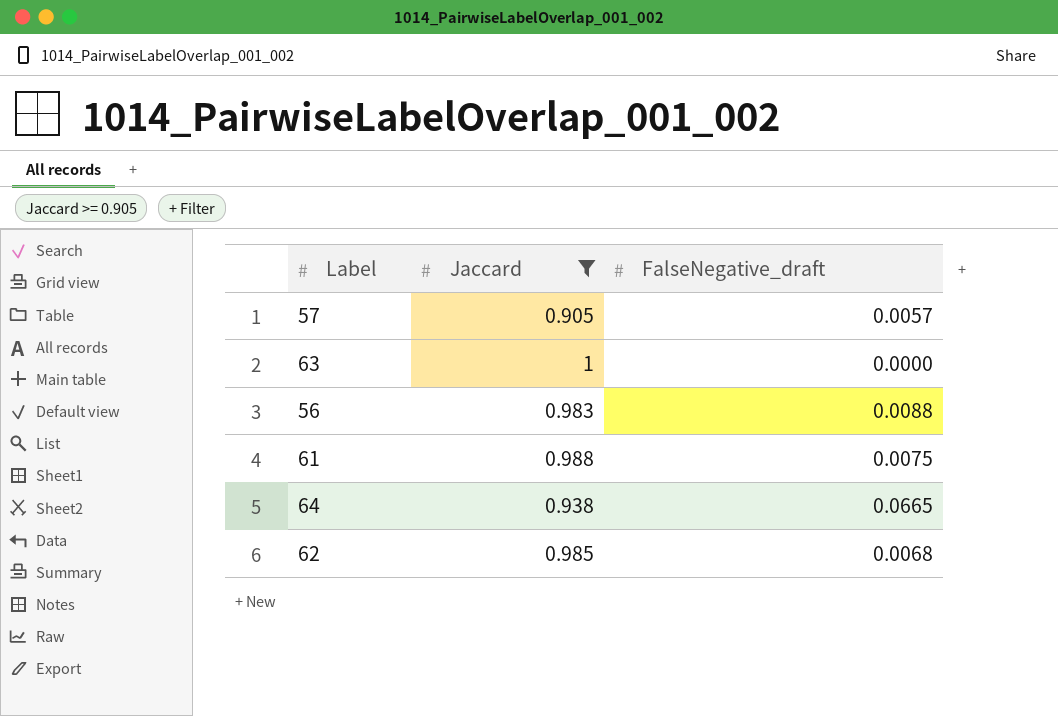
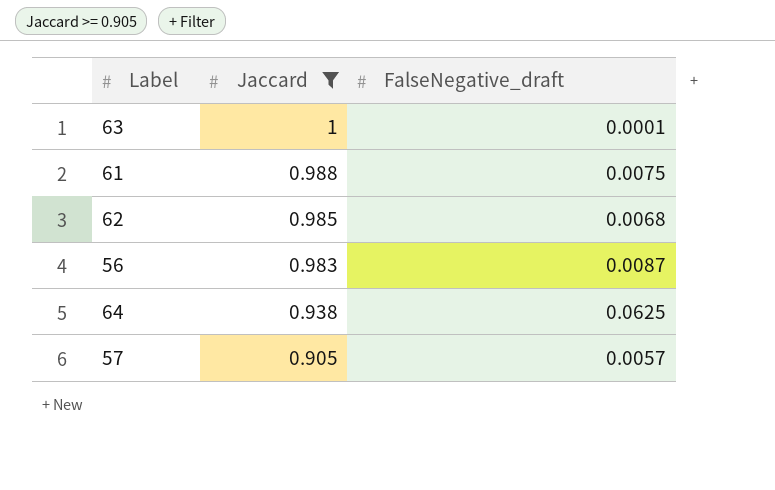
row order: none -> Jaccard descending
63 | FalseNegative_draft: 0.0000 -> 0.0001
56 | FalseNegative_draft: 0.0088 -> 0.0087
64 | FalseNegative_draft: 0.0665 -> 0.0625

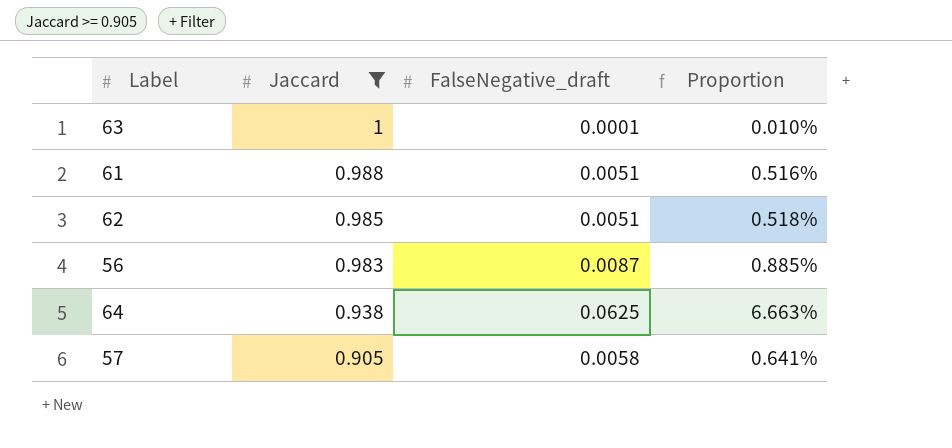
column Proportion | formula: none -> [FalseNegative_draft] / [Jaccard]
61 | FalseNegative_draft: 0.0075 -> 0.0051
62 | FalseNegative_draft: 0.0068 -> 0.0051
57 | FalseNegative_draft: 0.0057 -> 0.0058

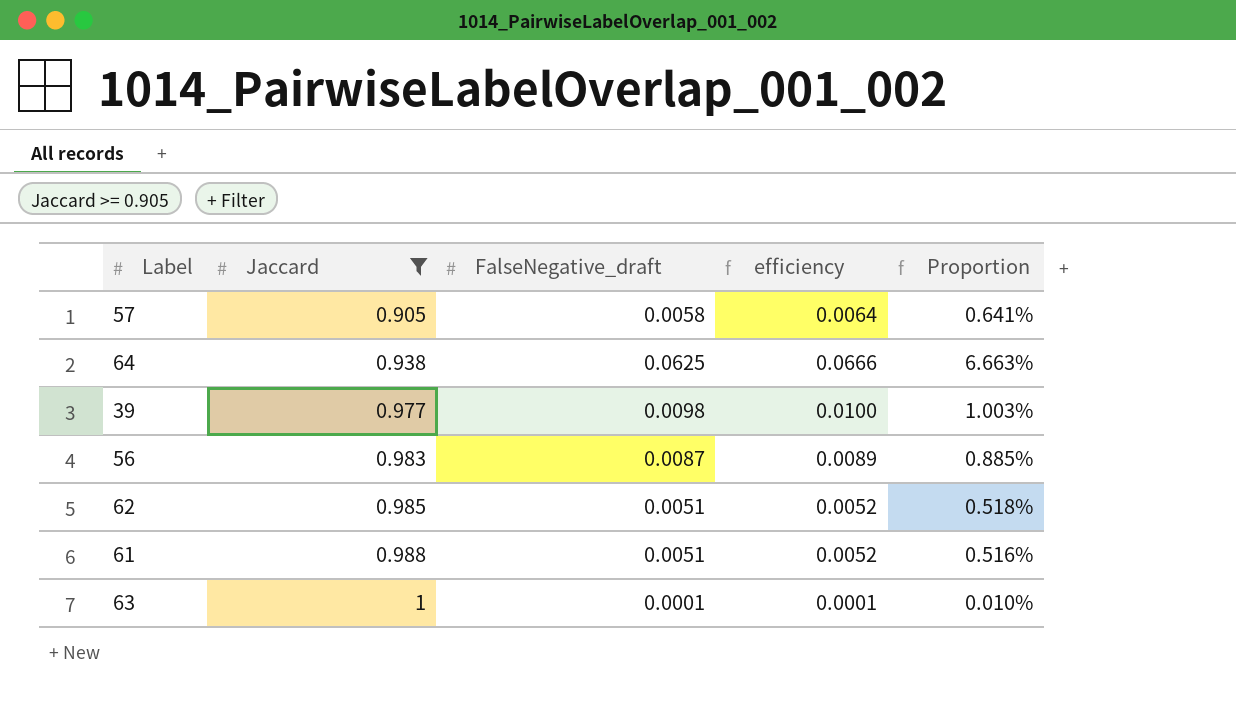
row order: Jaccard descending -> Jaccard ascending
column efficiency | formula: none -> [FalseNegative_draft] / [Jaccard]
row 39: none -> 0.977 | 0.0098 | 0.0100 | 1.003%

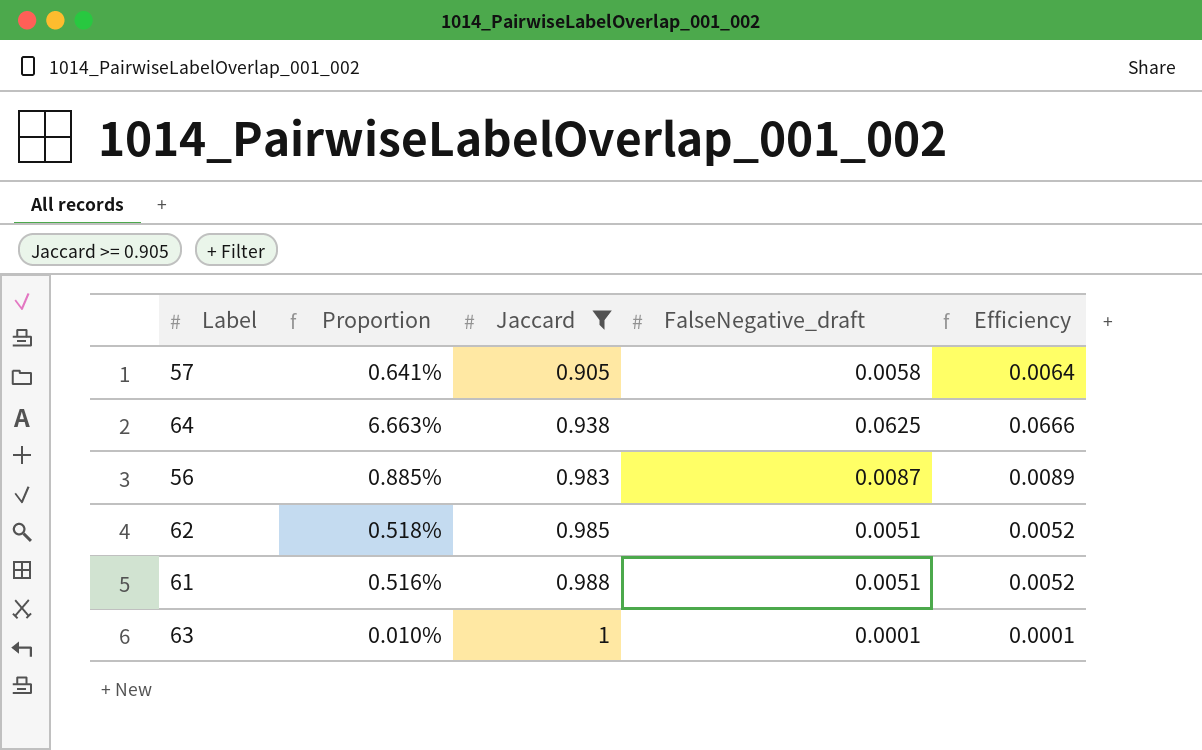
column Proportion | position: 5 -> 2
column name: efficiency -> Efficiency
row 39: 0.977 | 0.0098 | 0.0100 | 1.003% -> none

